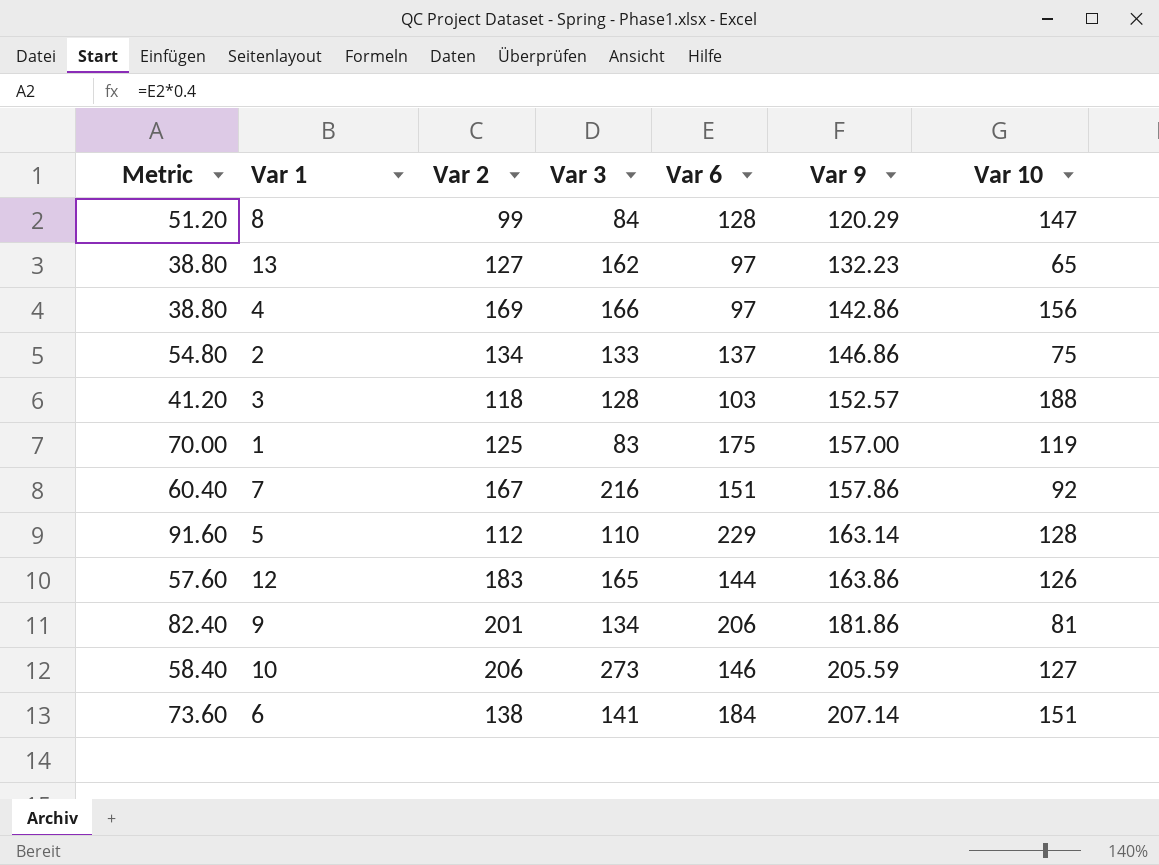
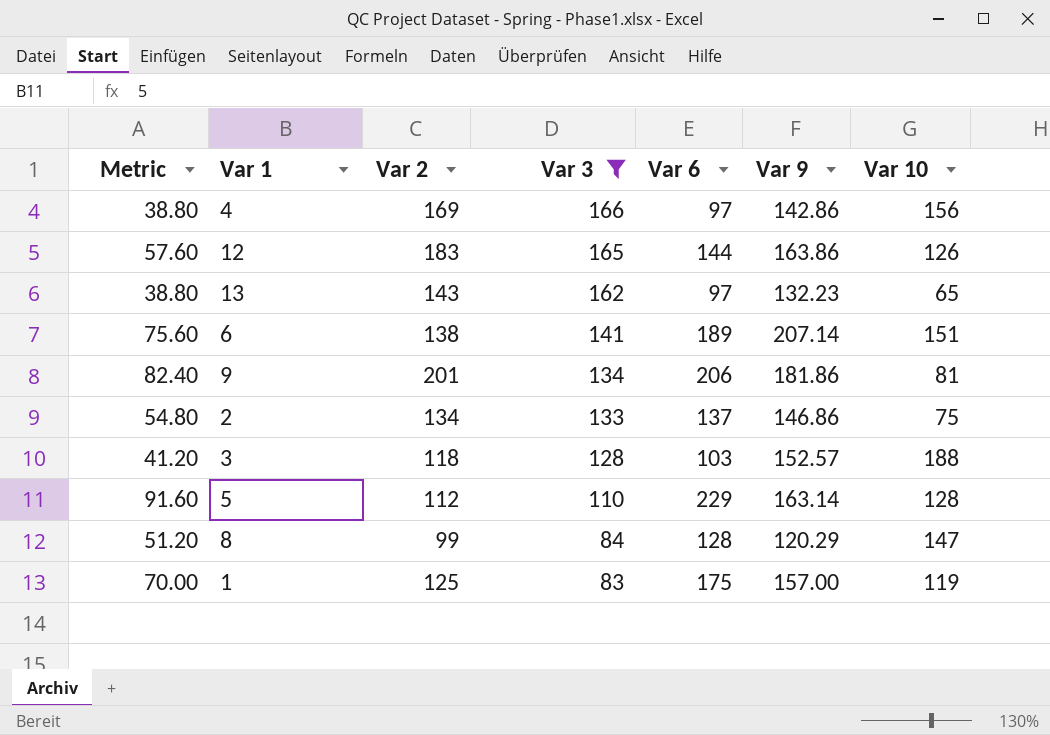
filter: none -> Var 3 <= 166
row order: Var 9 ascending -> Var 3 descending
13 | Var 2: 127 -> 143
6 | Metric: 73.60 -> 75.60
6 | Var 6: 184 -> 189

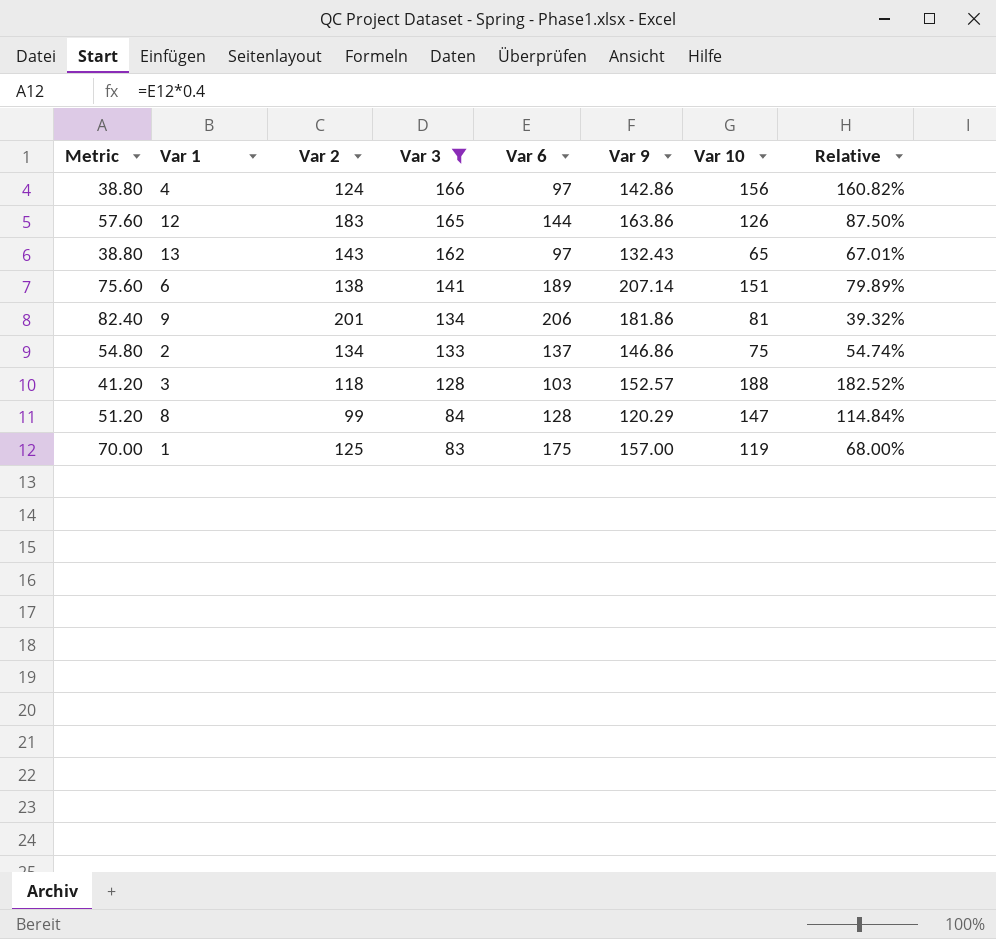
column Relative | formula: none -> [Var 10] / [Var 6]
row 5: 91.60 | 112 | 110 | 229 | 163.14 | 128 -> none
4 | Var 2: 169 -> 124
13 | Var 9: 132.23 -> 132.43

